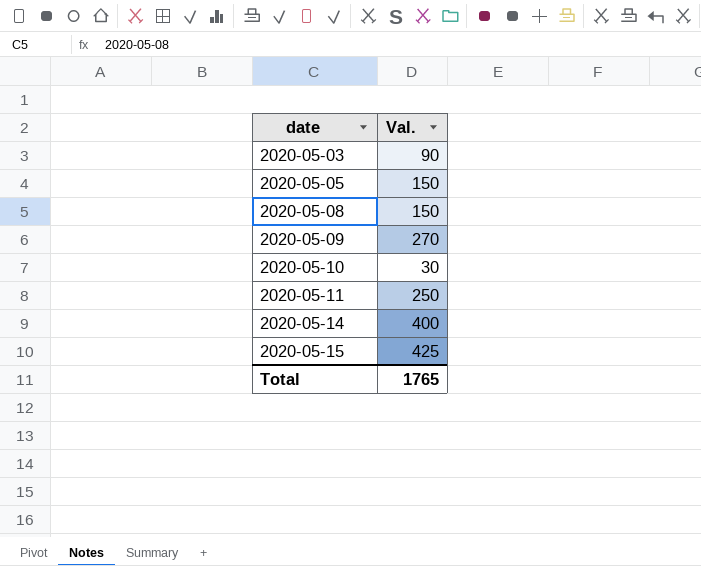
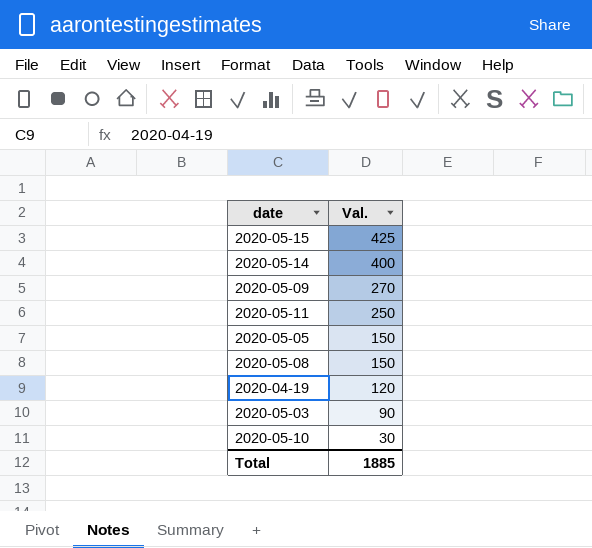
row order: date ascending -> Val. descending
row 2020-04-19: none -> 120
Total | Val.: 1765 -> 1885

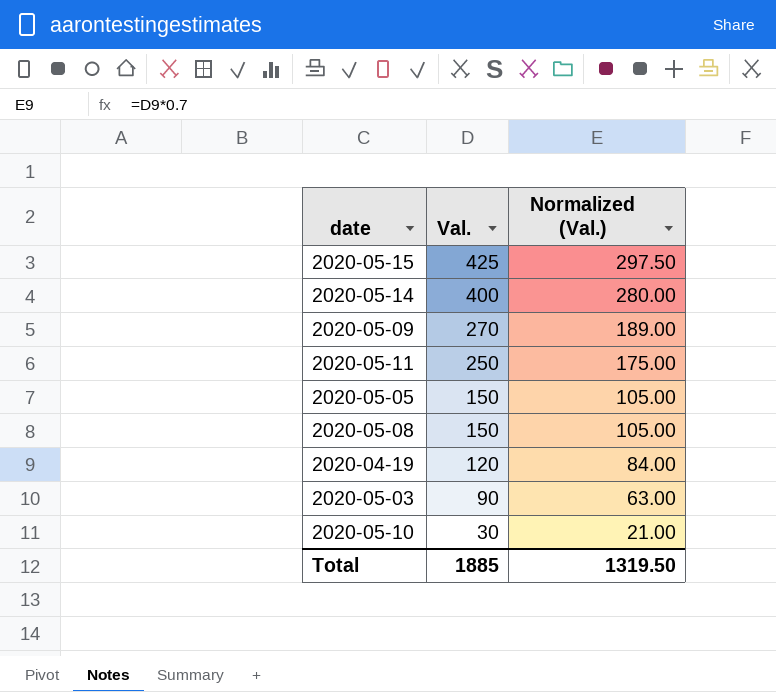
column Normalized (Val.) | formula: none -> [Val.] * 0.7

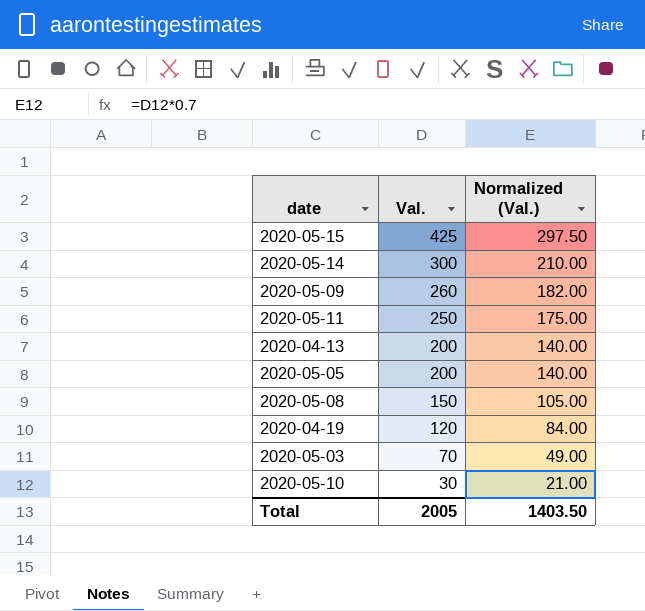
2020-05-14 | Val.: 400 -> 300
2020-05-14 | Normalized (Val.): 280.00 -> 210.00
2020-05-09 | Val.: 270 -> 260
2020-05-09 | Normalized (Val.): 189.00 -> 182.00
row 2020-04-13: none -> 200 | 140.00
2020-05-05 | Val.: 150 -> 200
2020-05-05 | Normalized (Val.): 105.00 -> 140.00
2020-05-03 | Val.: 90 -> 70
2020-05-03 | Normalized (Val.): 63.00 -> 49.00
Total | Val.: 1885 -> 2005
Total | Normalized (Val.): 1319.50 -> 1403.50

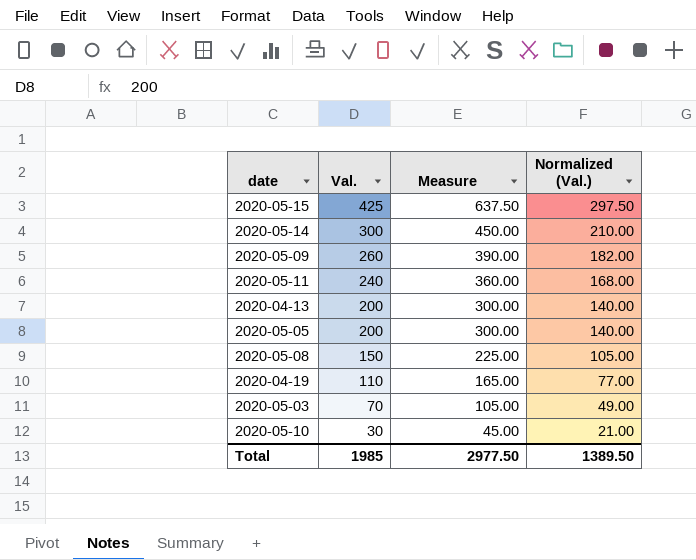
column Measure | formula: none -> [Val.] * 1.5
2020-05-11 | Val.: 250 -> 240
2020-05-11 | Normalized (Val.): 175.00 -> 168.00
2020-04-19 | Val.: 120 -> 110
2020-04-19 | Normalized (Val.): 84.00 -> 77.00
Total | Val.: 2005 -> 1985
Total | Normalized (Val.): 1403.50 -> 1389.50

